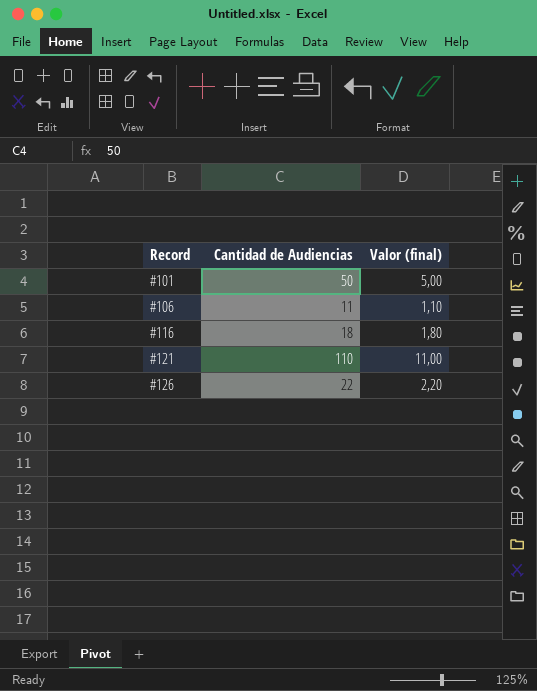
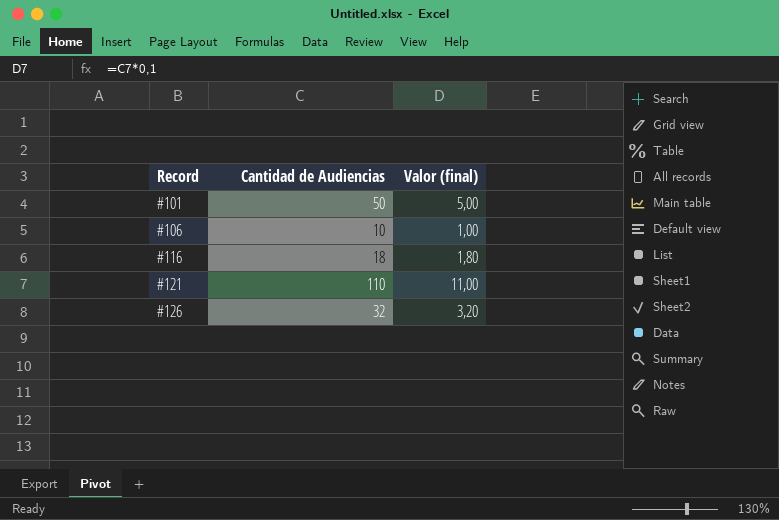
#106 | Cantidad de Audiencias: 11 -> 10
#106 | Valor (final): 1,10 -> 1,00
#126 | Cantidad de Audiencias: 22 -> 32
#126 | Valor (final): 2,20 -> 3,20

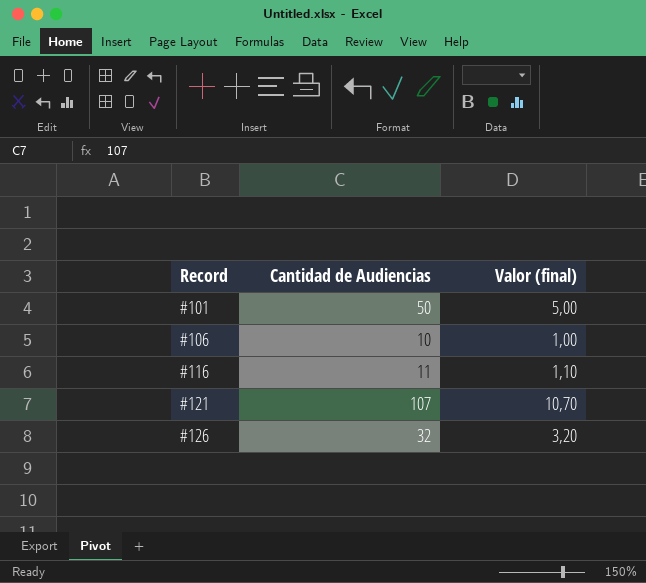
#116 | Cantidad de Audiencias: 18 -> 11
#116 | Valor (final): 1,80 -> 1,10
#121 | Cantidad de Audiencias: 110 -> 107
#121 | Valor (final): 11,00 -> 10,70

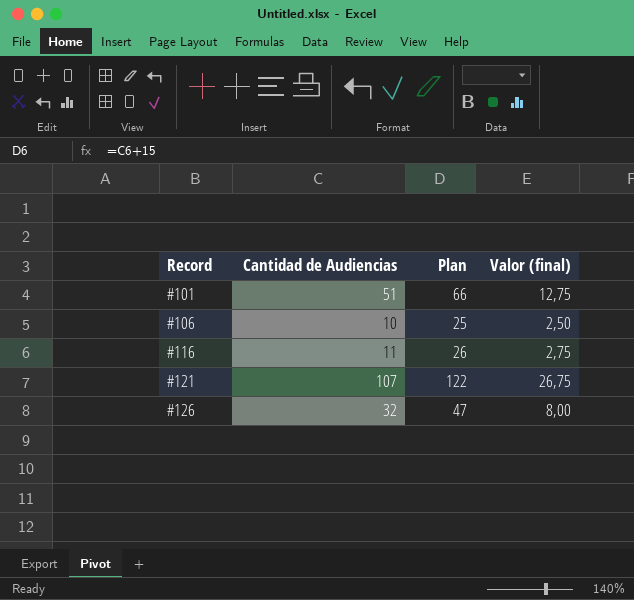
column Plan | formula: none -> [Cantidad de Audiencias] + 15
column Valor (final) | formula: [Cantidad de Audiencias] * 0,1 -> [Cantidad de Audiencias] * 0,25
#101 | Cantidad de Audiencias: 50 -> 51

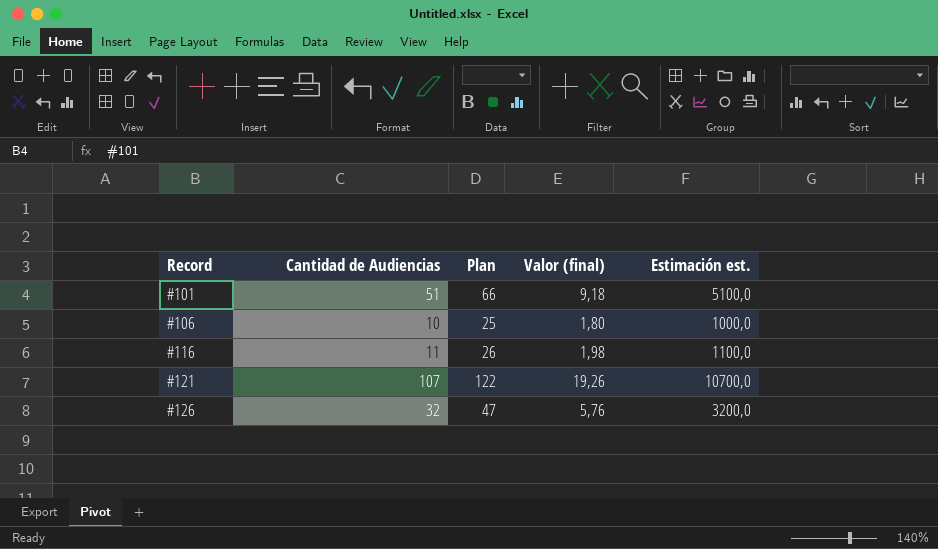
column Valor (final) | formula: [Cantidad de Audiencias] * 0,25 -> [Cantidad de Audiencias] * 0,18
column Estimación est. | formula: none -> [Cantidad de Audiencias] * 100

